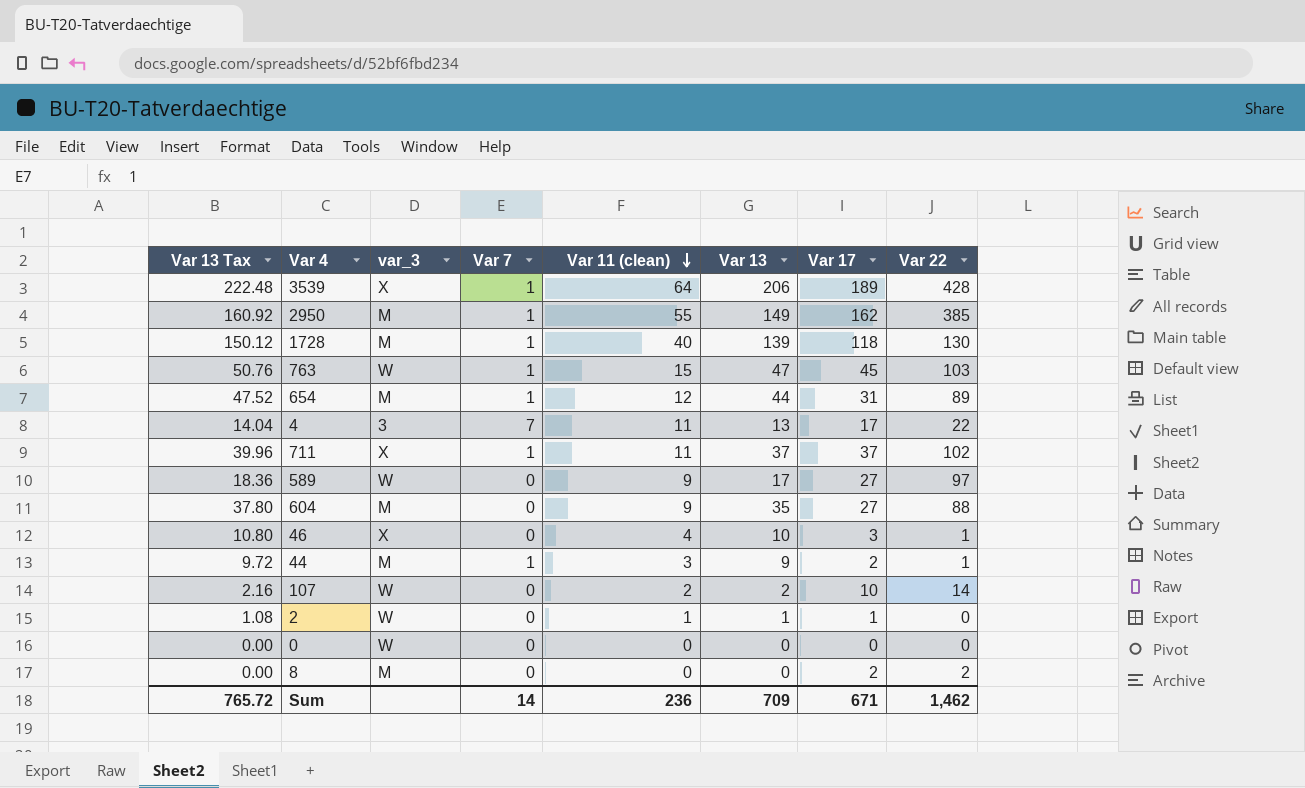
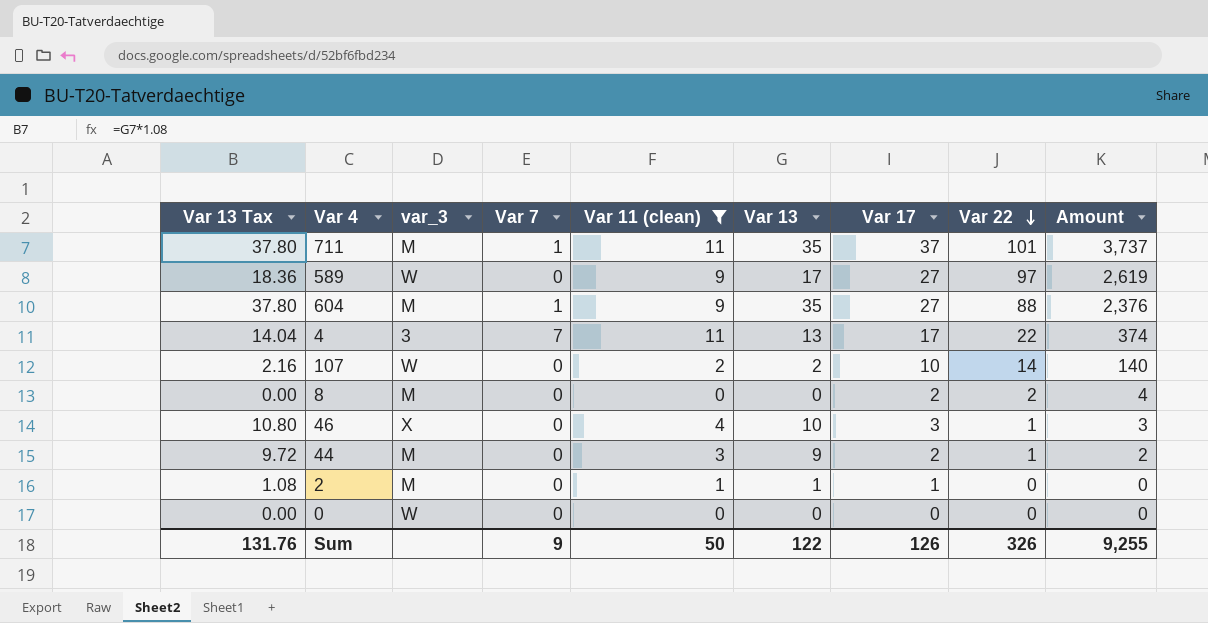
filter: none -> Var 11 (clean) <= 11
row order: Var 11 (clean) descending -> Var 22 descending
column Amount | formula: none -> [Var 17] * [Var 22]
711 | Var 13 Tax: 39.96 -> 37.80
711 | var_3: X -> M
711 | Var 13: 37 -> 35
711 | Var 22: 102 -> 101
604 | Var 7: 0 -> 1
44 | Var 7: 1 -> 0
2 | var_3: W -> M
Sum | Var 13 Tax: 765.72 -> 131.76
Sum | Var 7: 14 -> 9
Sum | Var 11 (clean): 236 -> 50
Sum | Var 13: 709 -> 122
Sum | Var 17: 671 -> 126
Sum | Var 22: 1,462 -> 326

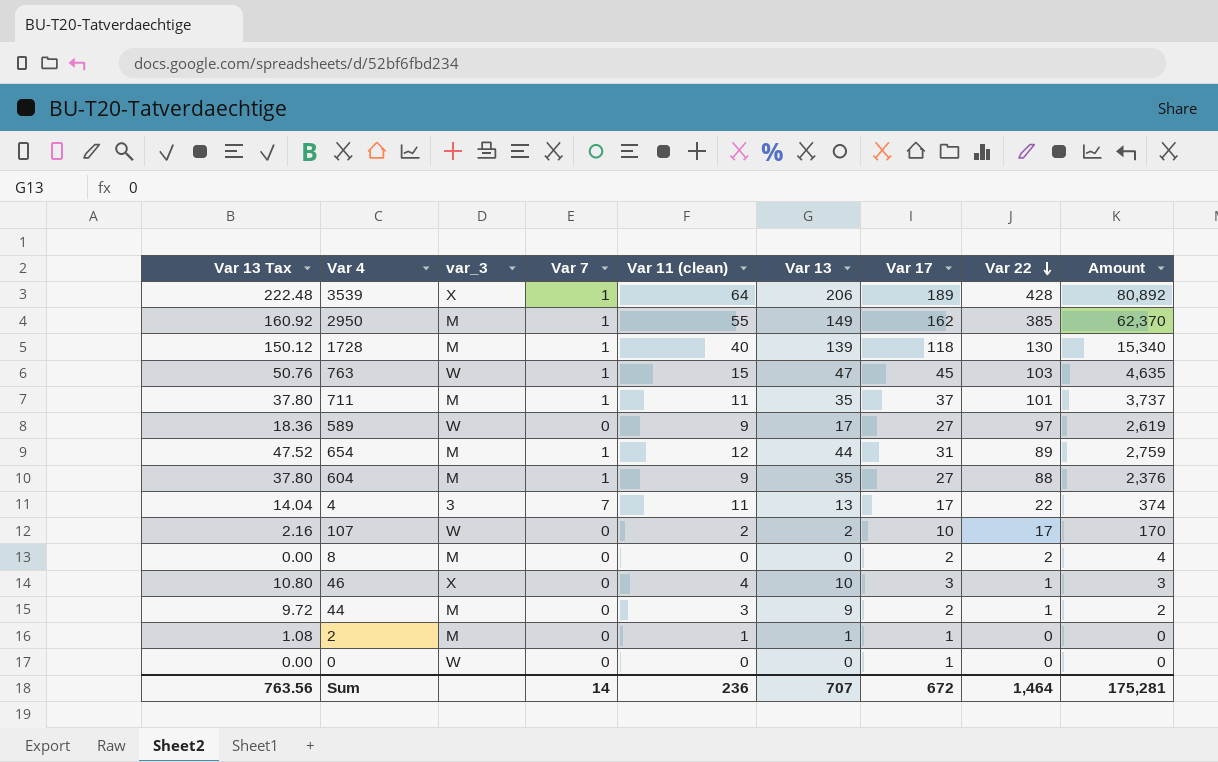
filter: Var 11 (clean) <= 11 -> none
107 | Var 22: 14 -> 17
107 | Amount: 140 -> 170
0 | Var 17: 0 -> 1
Sum | Var 13 Tax: 131.76 -> 763.56
Sum | Var 7: 9 -> 14
Sum | Var 11 (clean): 50 -> 236
Sum | Var 13: 122 -> 707
Sum | Var 17: 126 -> 672
Sum | Var 22: 326 -> 1,464
Sum | Amount: 9,255 -> 175,281

